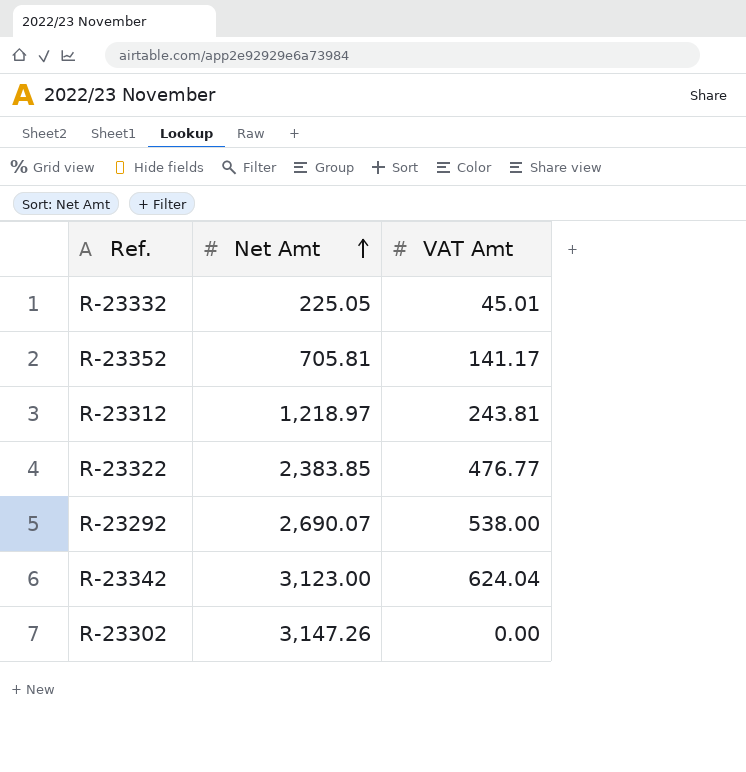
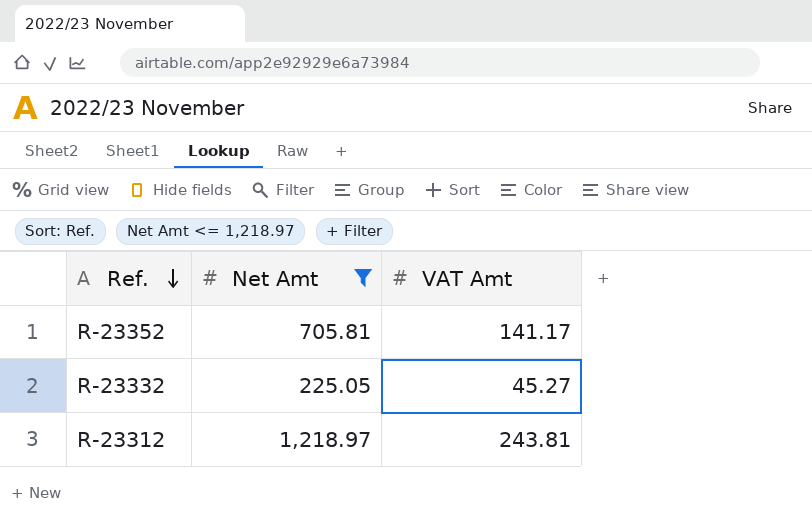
filter: none -> Net Amt <= 1,218.97
row order: Net Amt ascending -> Ref. descending
R-23332 | VAT Amt: 45.01 -> 45.27

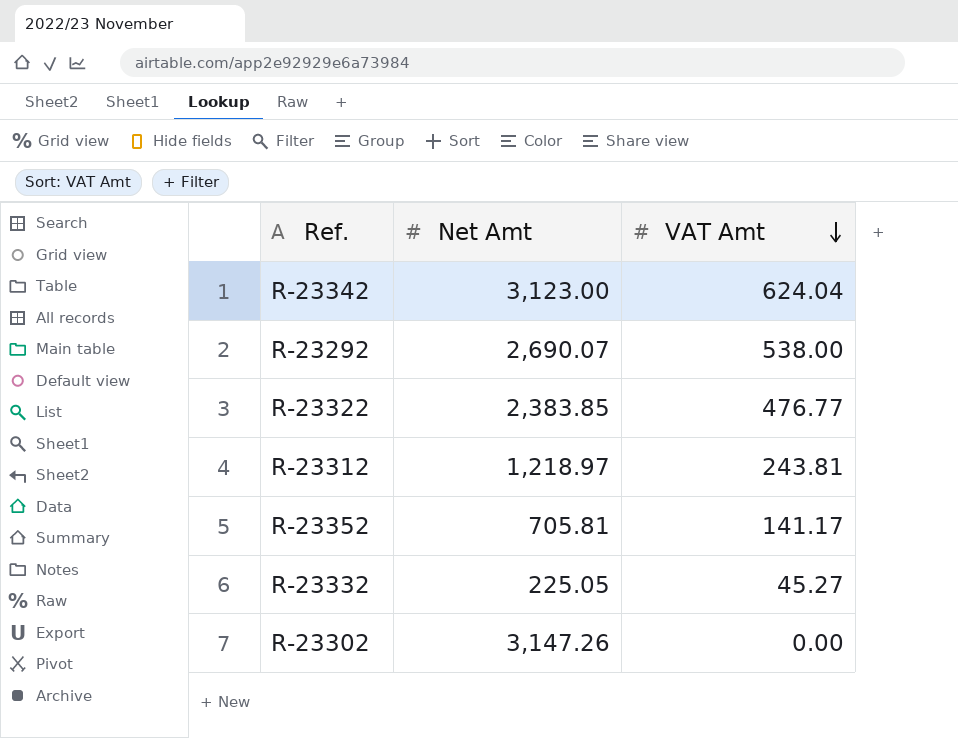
filter: Net Amt <= 1,218.97 -> none
row order: Ref. descending -> VAT Amt descending

